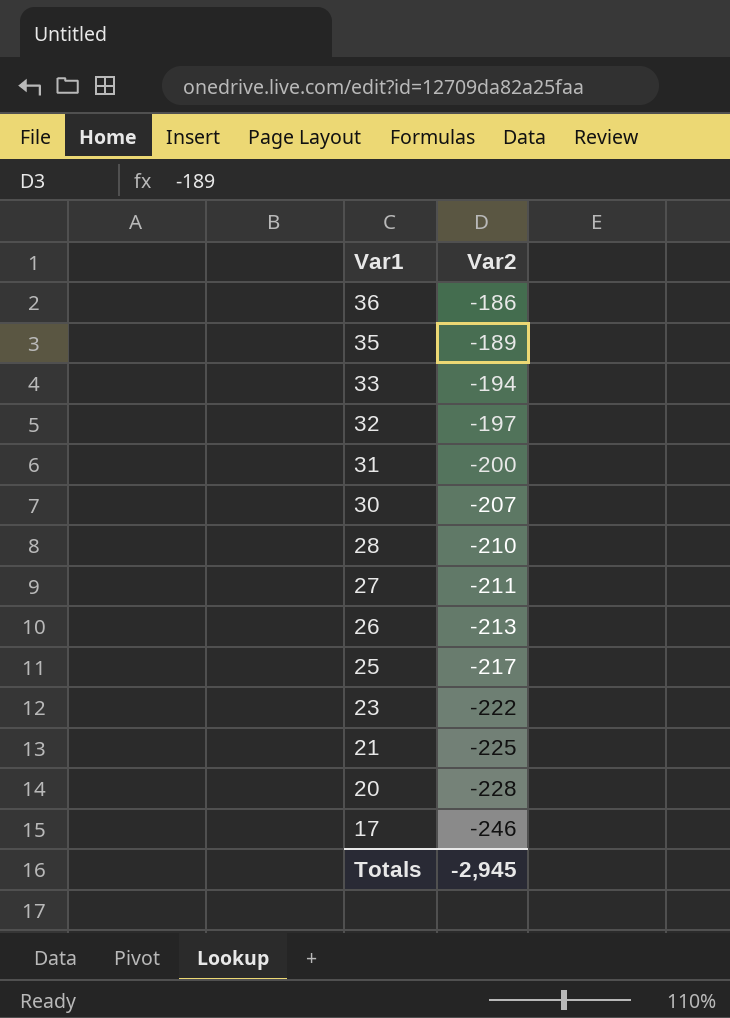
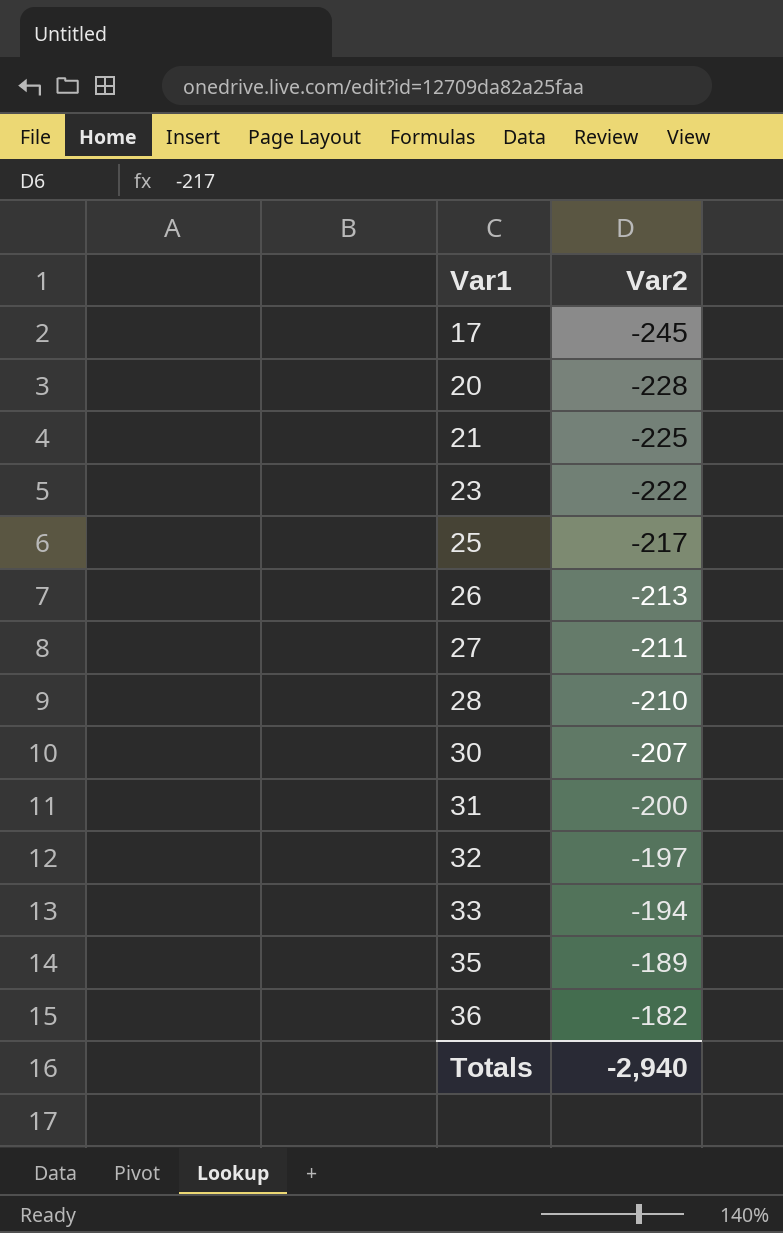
row order: Var1 descending -> Var1 ascending
17 | Var2: -246 -> -245
36 | Var2: -186 -> -182
Totals | Var2: -2,945 -> -2,940

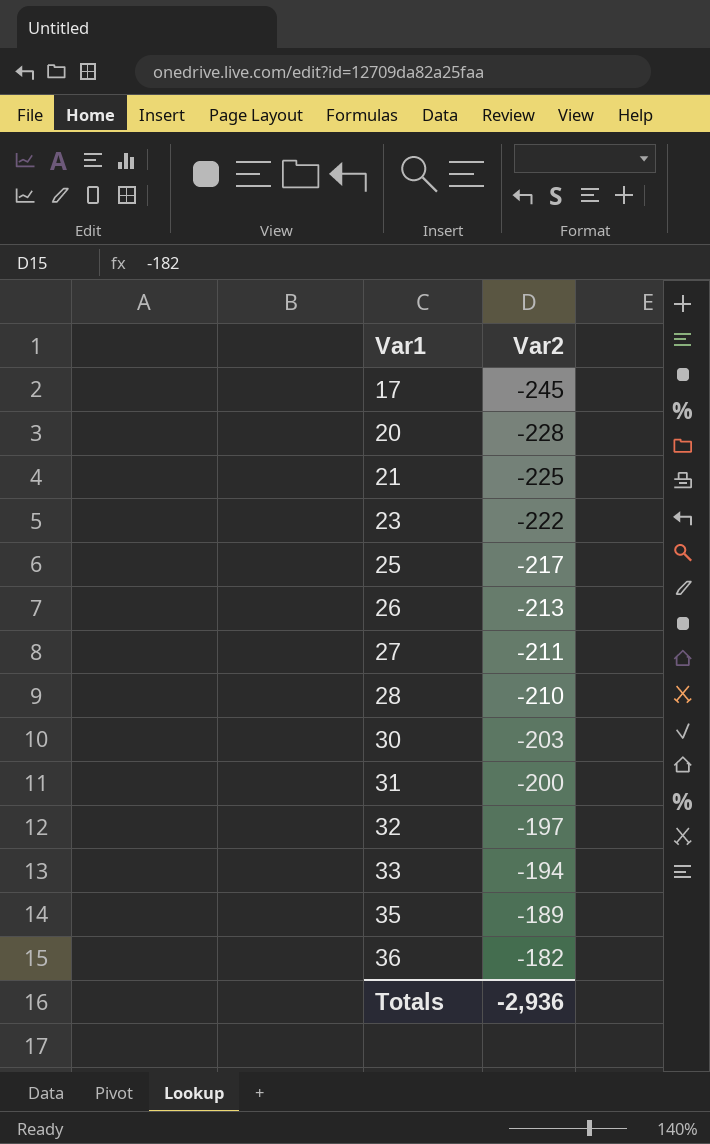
30 | Var2: -207 -> -203
Totals | Var2: -2,940 -> -2,936

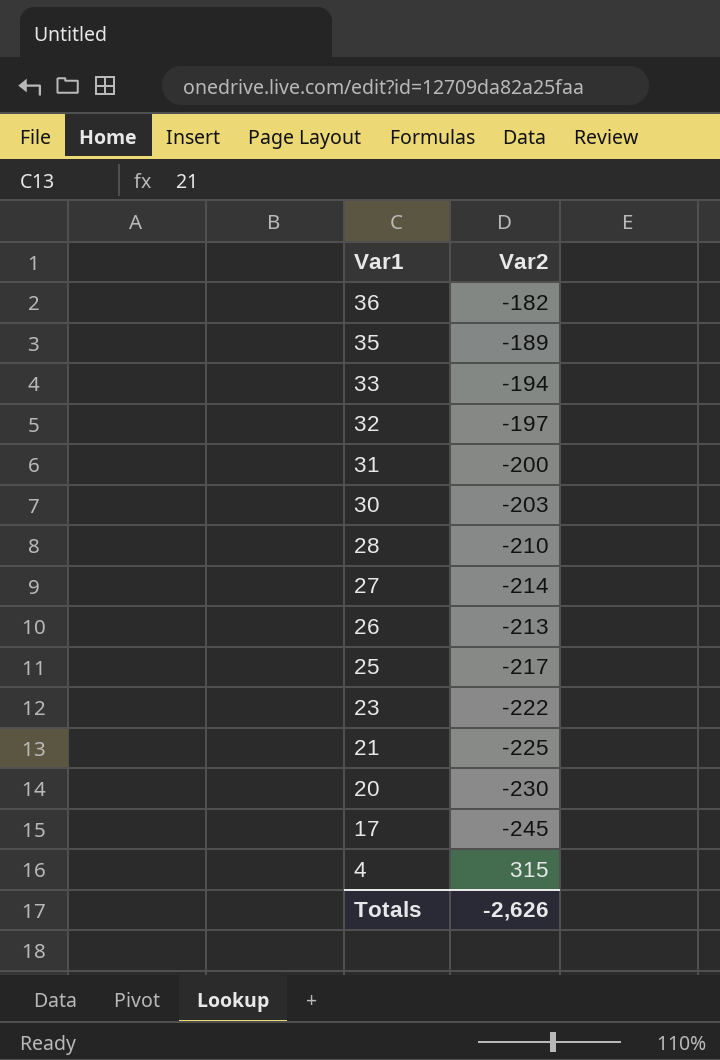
row order: Var1 ascending -> Var1 descending
27 | Var2: -211 -> -214
20 | Var2: -228 -> -230
row 4: none -> 315
Totals | Var2: -2,936 -> -2,626

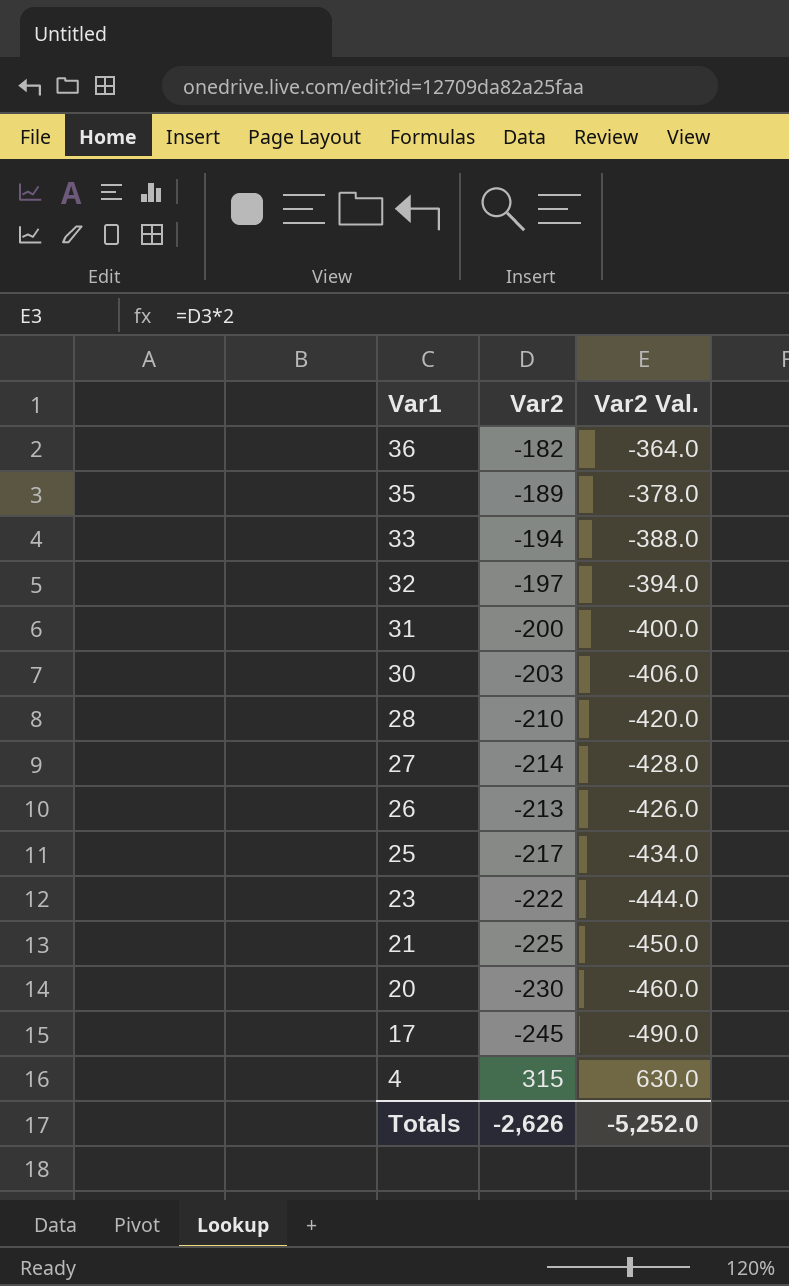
column Var2 Val. | formula: none -> [Var2] * 2

